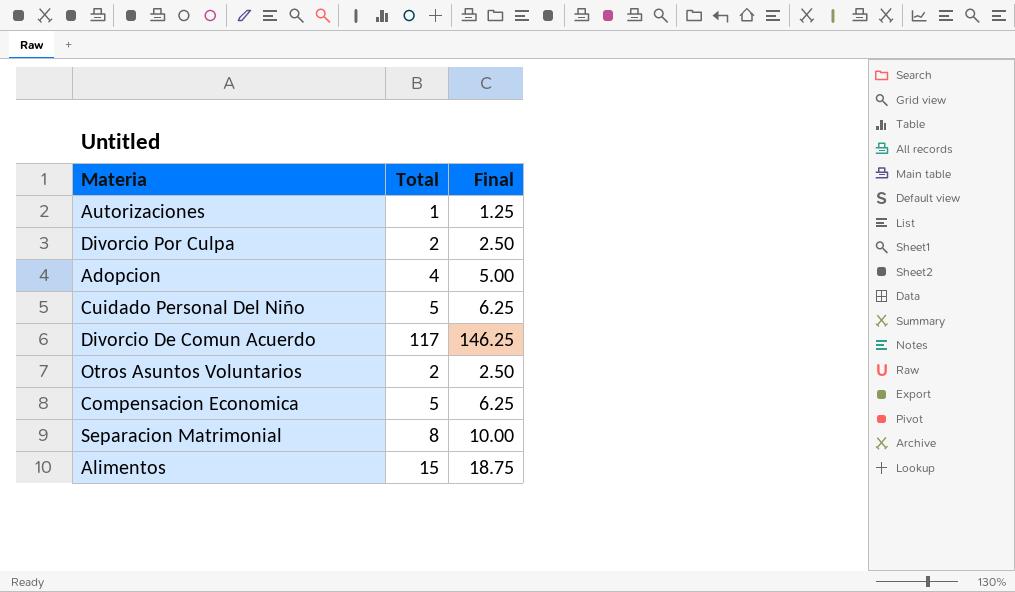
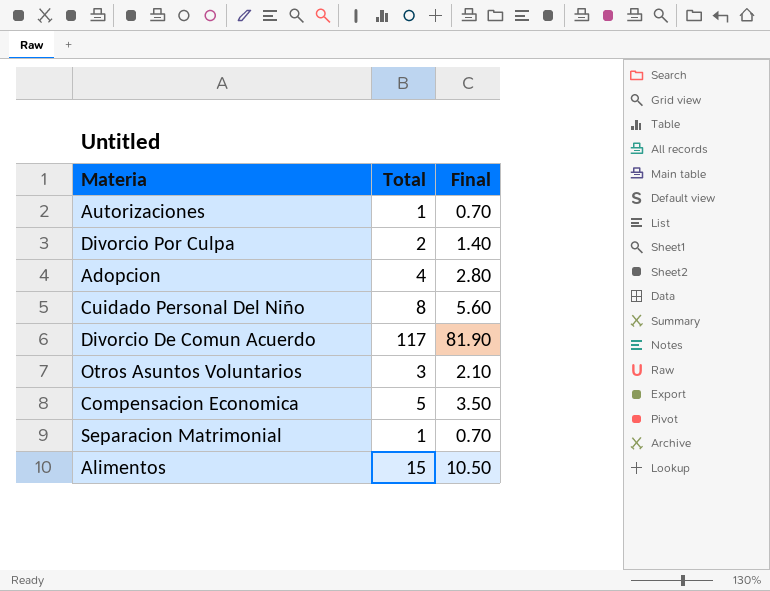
column Final | formula: [Total] * 1.25 -> [Total] * 0.7
Cuidado Personal Del Niño | Total: 5 -> 8
Otros Asuntos Voluntarios | Total: 2 -> 3
Separacion Matrimonial | Total: 8 -> 1

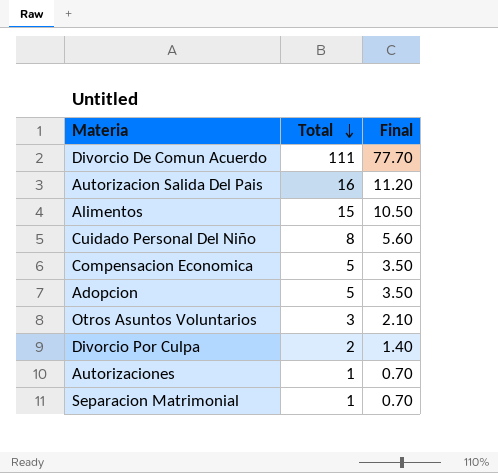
row order: none -> Total descending
Divorcio De Comun Acuerdo | Total: 117 -> 111
Divorcio De Comun Acuerdo | Final: 81.90 -> 77.70
row Autorizacion Salida Del Pais: none -> 16 | 11.20
Adopcion | Total: 4 -> 5
Adopcion | Final: 2.80 -> 3.50

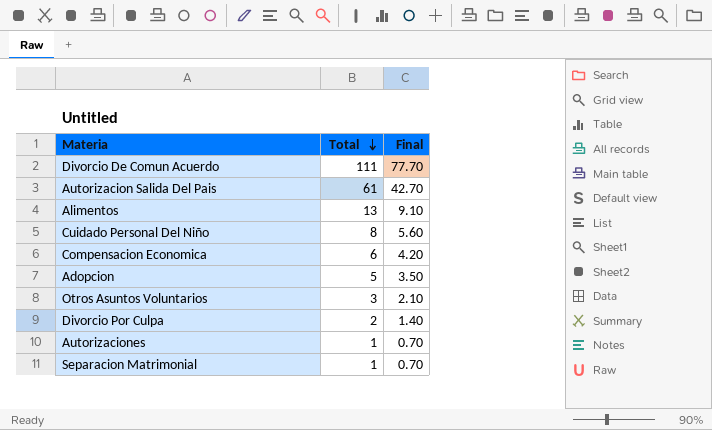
Autorizacion Salida Del Pais | Total: 16 -> 61
Autorizacion Salida Del Pais | Final: 11.20 -> 42.70
Alimentos | Total: 15 -> 13
Alimentos | Final: 10.50 -> 9.10
Compensacion Economica | Total: 5 -> 6
Compensacion Economica | Final: 3.50 -> 4.20

